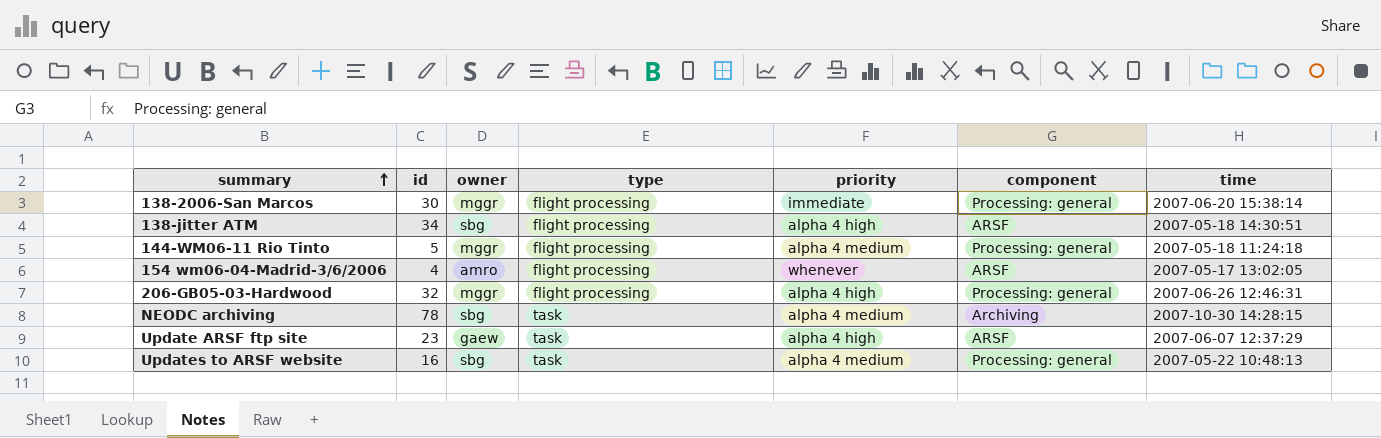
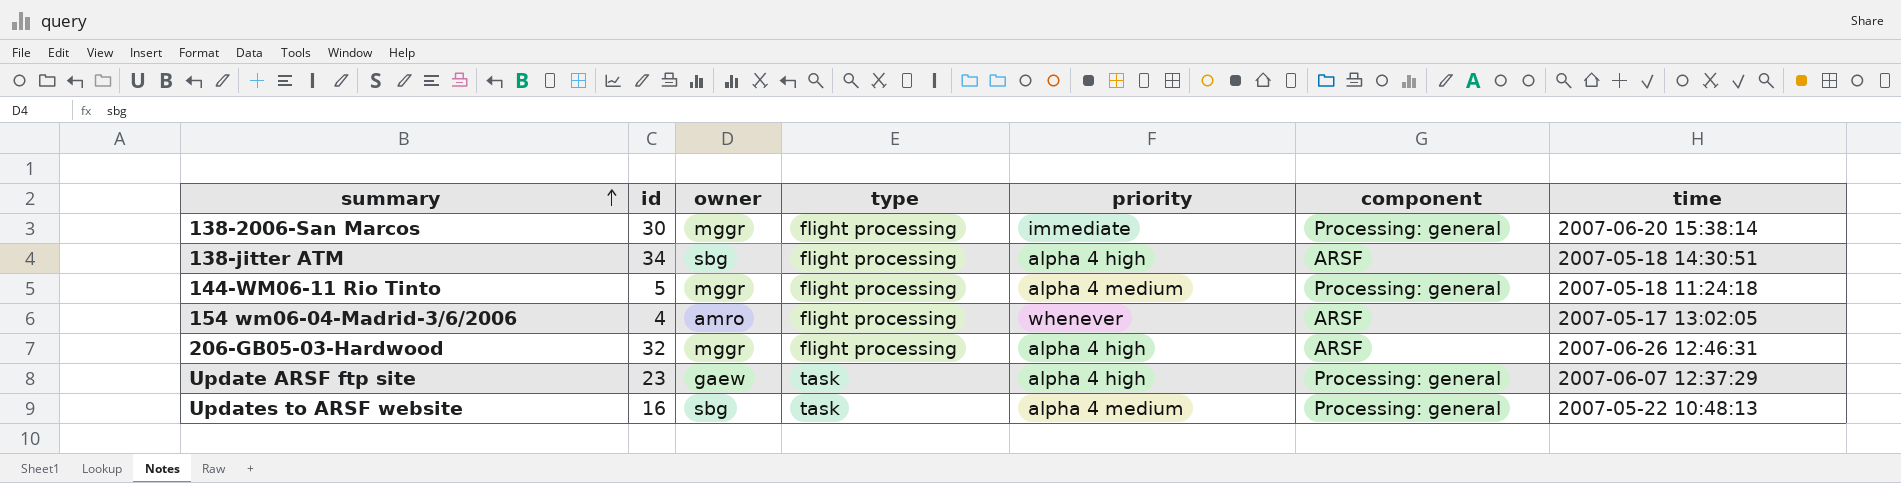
row NEODC archiving: 78 | sbg | task | alpha 4 medium | Archiving | 2007-10-30 14:28:15 -> none
206-GB05-03-Hardwood | component: Processing: general -> ARSF
Update ARSF ftp site | component: ARSF -> Processing: general

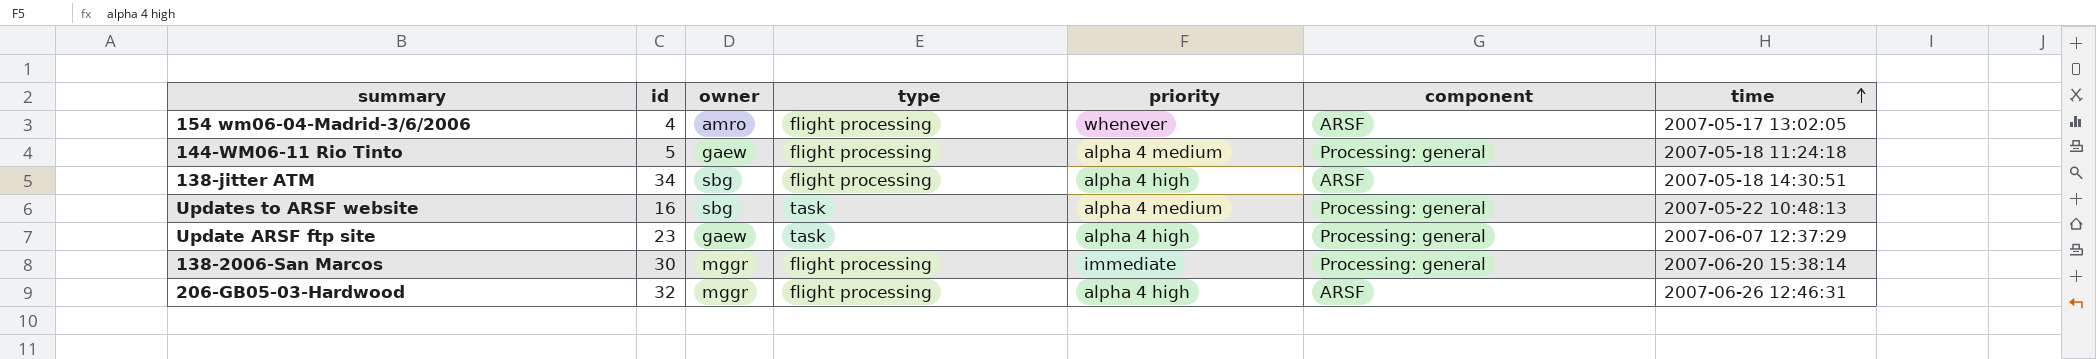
row order: summary ascending -> time ascending
144-WM06-11 Rio Tinto | owner: mggr -> gaew

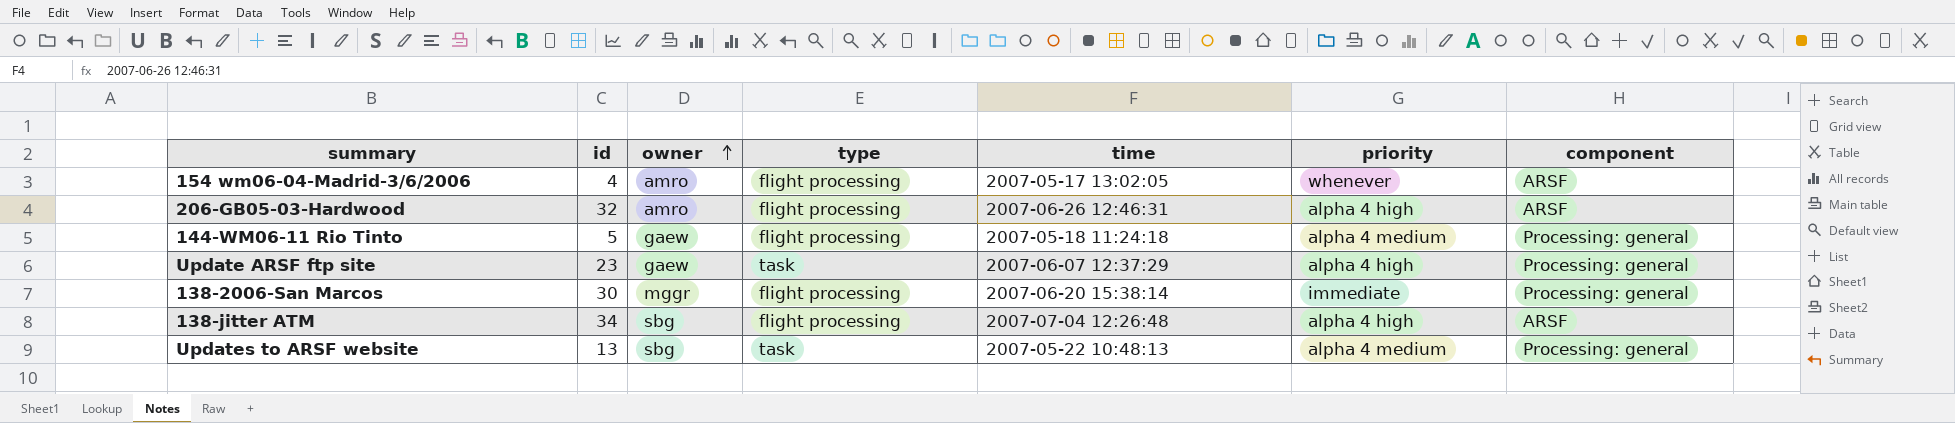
row order: time ascending -> owner ascending
column time | position: 7 -> 5
206-GB05-03-Hardwood | owner: mggr -> amro
138-jitter ATM | time: 2007-05-18 14:30:51 -> 2007-07-04 12:26:48
Updates to ARSF website | id: 16 -> 13

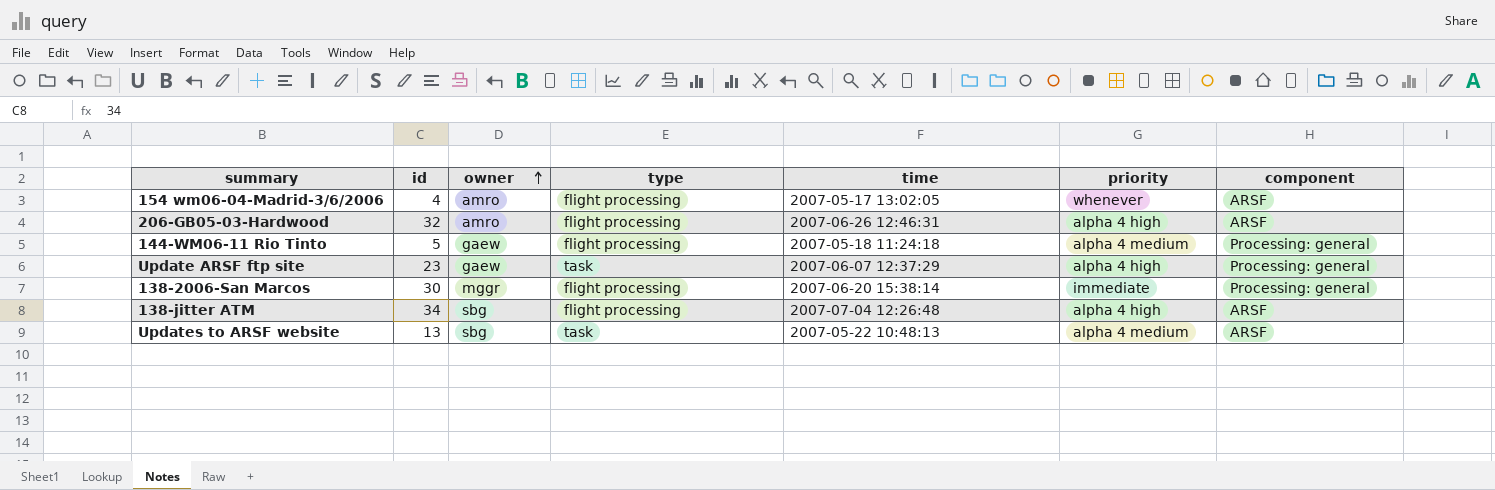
Updates to ARSF website | component: Processing: general -> ARSF

